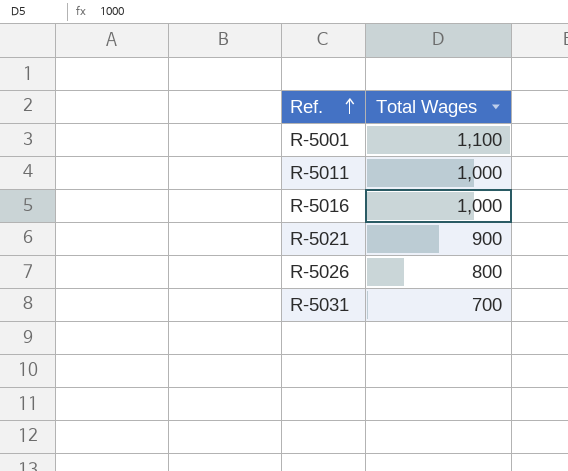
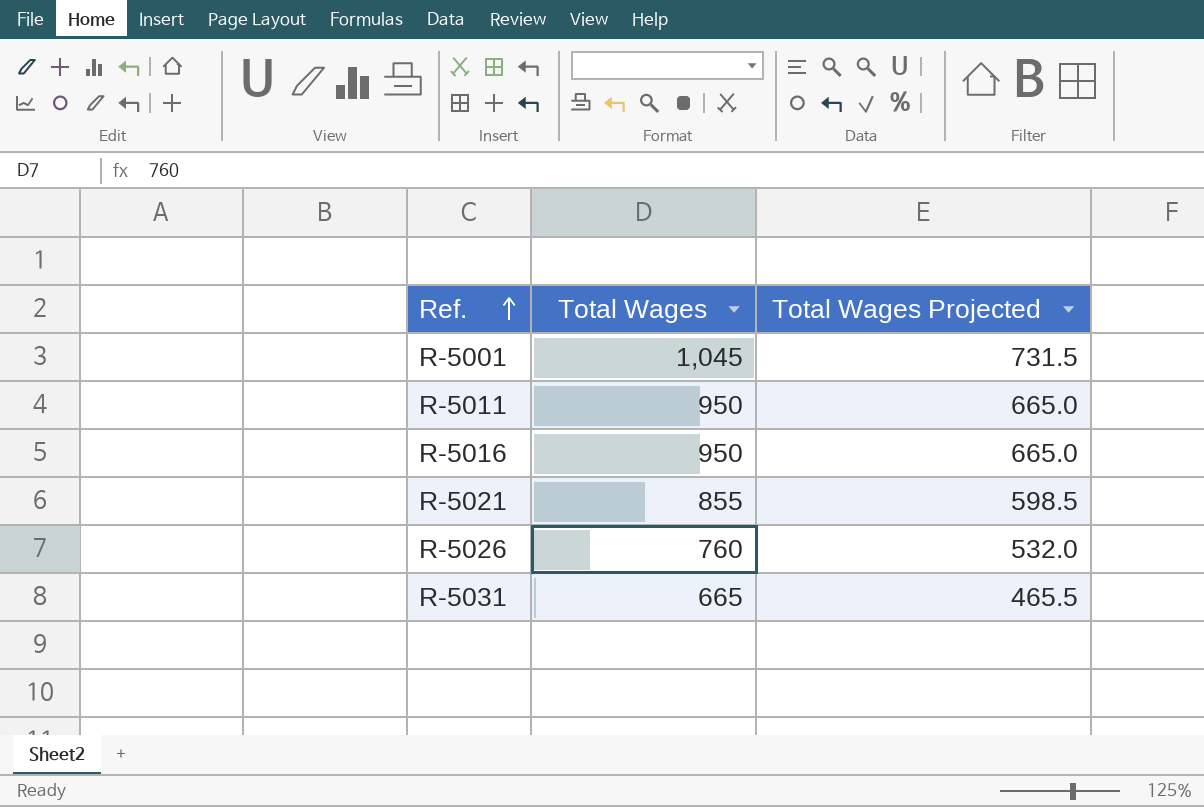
column Total Wages Projected | formula: none -> [Total Wages] * 0.7
R-5001 | Total Wages: 1,100 -> 1,045
R-5011 | Total Wages: 1,000 -> 950
R-5016 | Total Wages: 1,000 -> 950
R-5021 | Total Wages: 900 -> 855
R-5026 | Total Wages: 800 -> 760
R-5031 | Total Wages: 700 -> 665

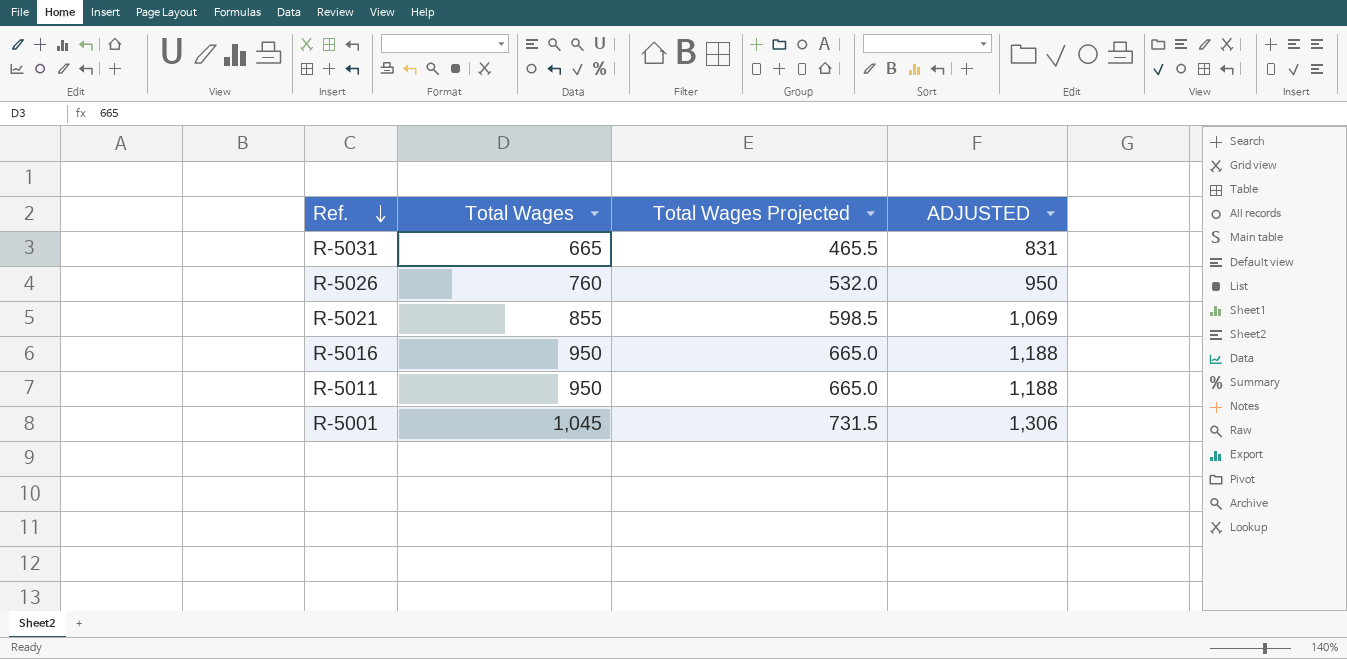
row order: Ref. ascending -> Ref. descending
column ADJUSTED | formula: none -> [Total Wages] * 1.25

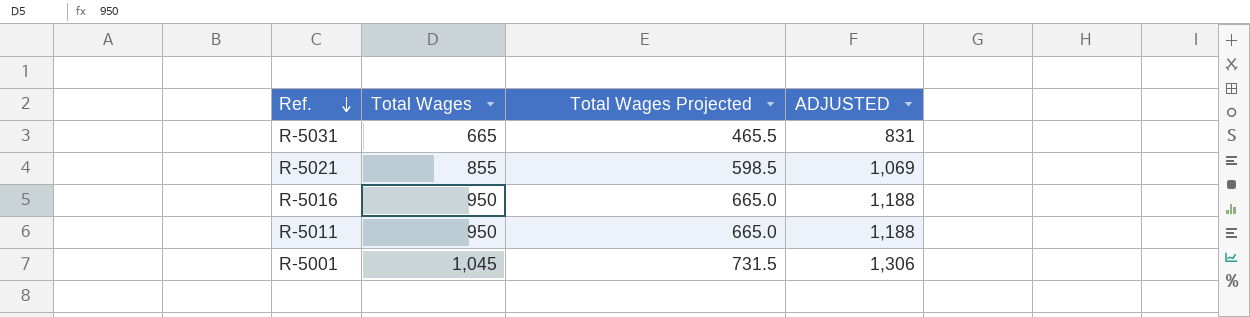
row R-5026: 760 | 532.0 | 950 -> none

